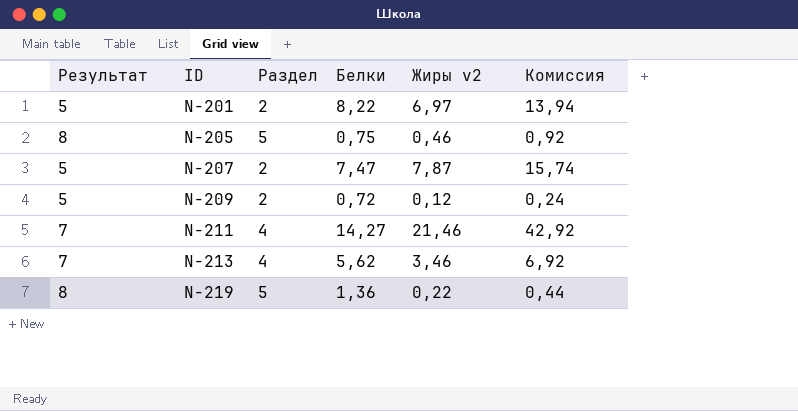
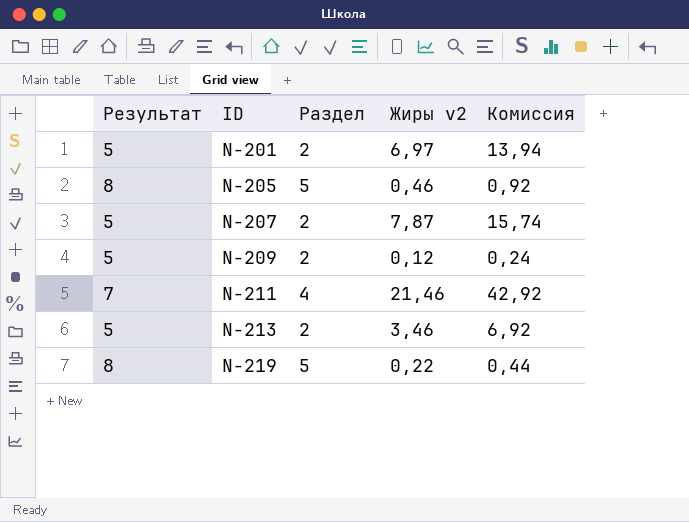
column Белки | position: 4 -> none
N-213 | Результат: 7 -> 5
N-213 | Раздел: 4 -> 2

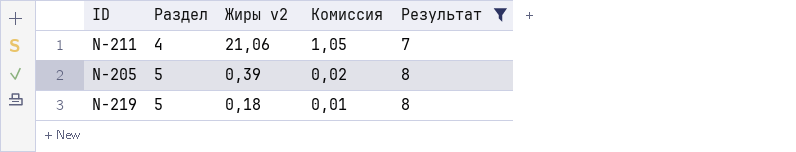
filter: none -> Результат != 5
row order: ID ascending -> Раздел ascending
column Комиссия | formula: [Жиры v2] * 2 -> [Жиры v2] * 0,05
column Результат | position: 1 -> 5
N-211 | Жиры v2: 21,46 -> 21,06
N-205 | Жиры v2: 0,46 -> 0,39
N-219 | Жиры v2: 0,22 -> 0,18

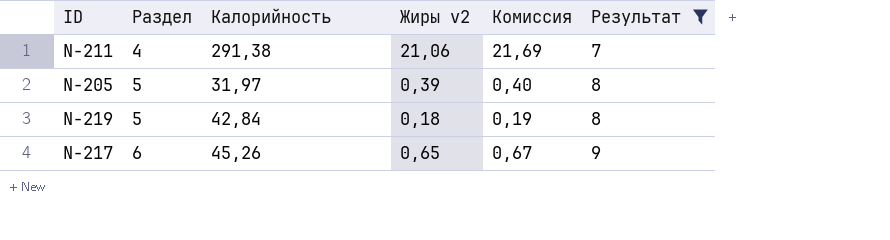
column Калорийность | position: none -> 3
column Комиссия | formula: [Жиры v2] * 0,05 -> [Жиры v2] * 1,03
row N-217: none -> 6 | 45,26 | 0,65 | 0,67 | 9

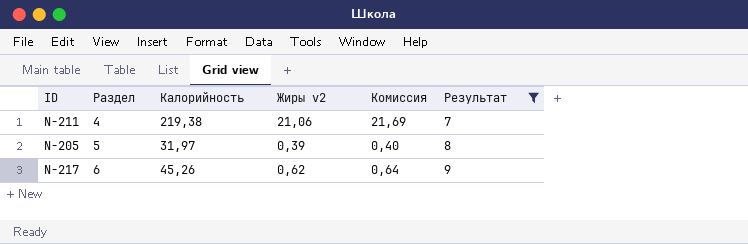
row N-219: 5 | 42,84 | 0,18 | 0,19 | 8 -> none
N-211 | Калорийность: 291,38 -> 219,38
N-217 | Жиры v2: 0,65 -> 0,62
N-217 | Комиссия: 0,67 -> 0,64

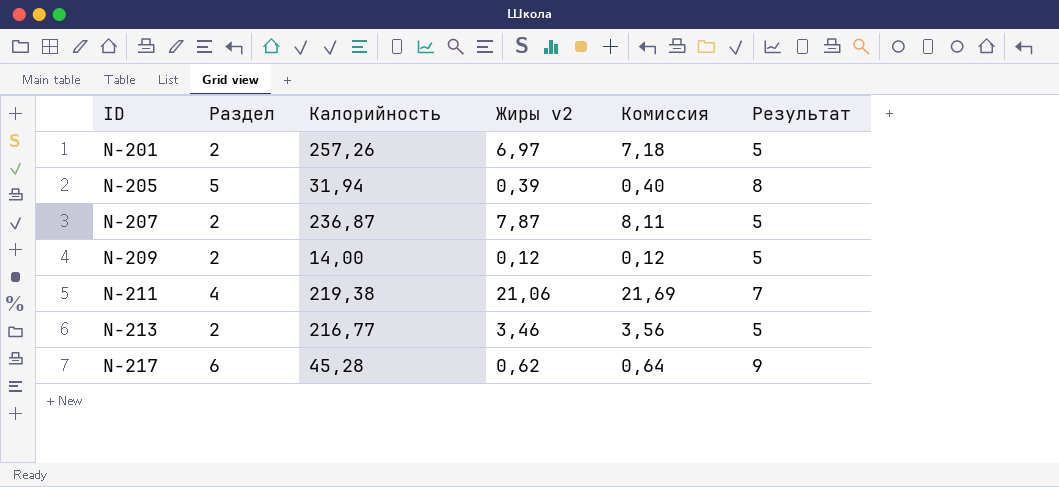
filter: Результат != 5 -> none
row order: Раздел ascending -> ID ascending
N-205 | Калорийность: 31,97 -> 31,94
N-217 | Калорийность: 45,26 -> 45,28

